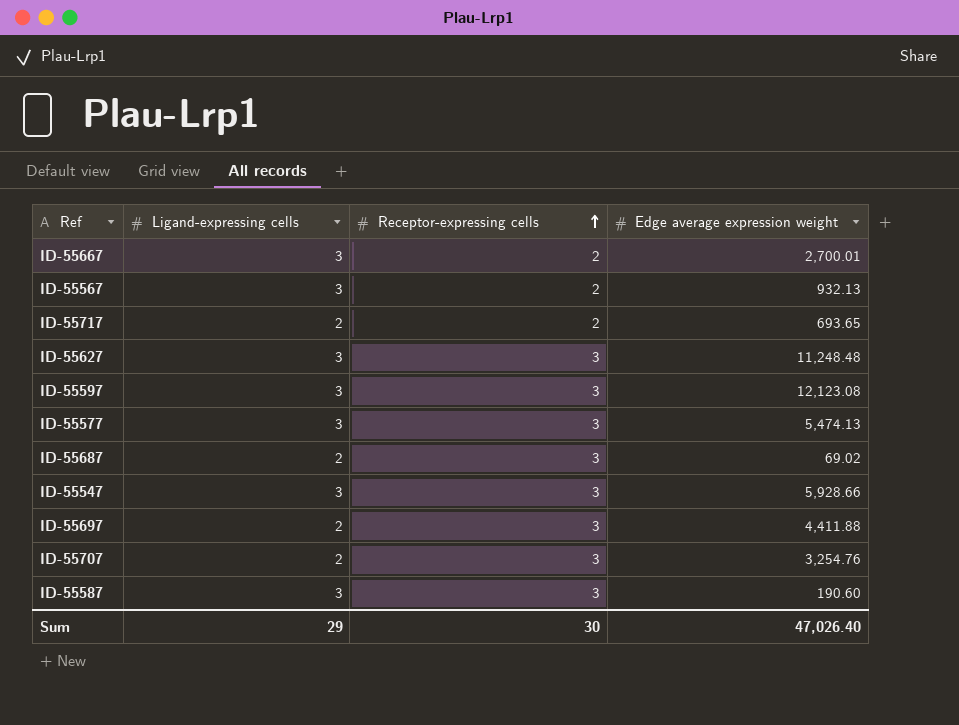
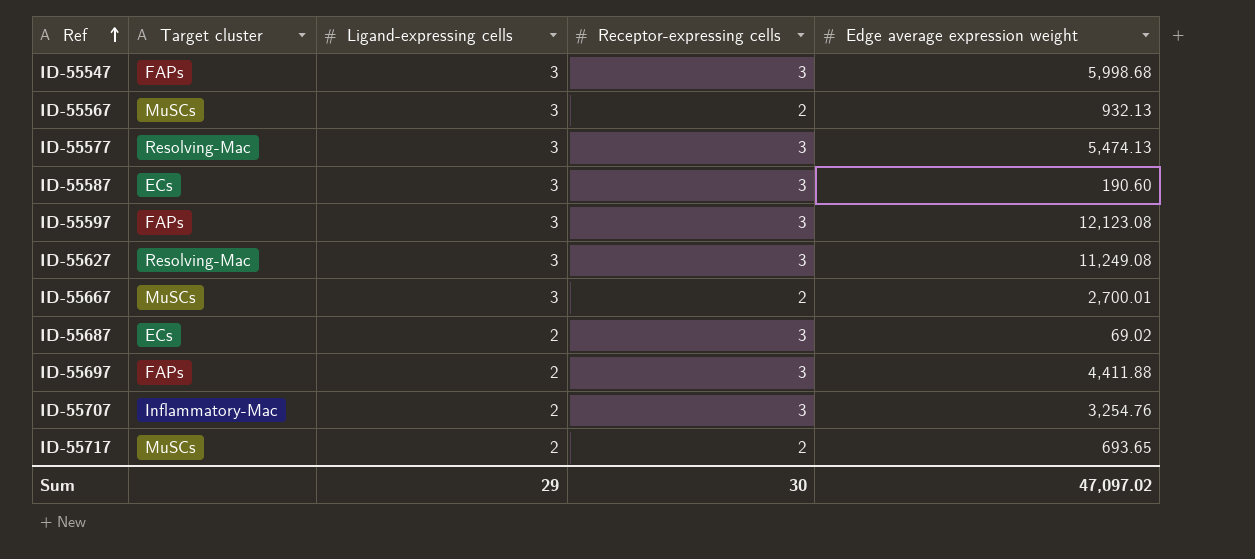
row order: Receptor-expressing cells ascending -> Ref ascending
column Target cluster | position: none -> 2
ID-55547 | Edge average expression weight: 5,928.66 -> 5,998.68
ID-55627 | Edge average expression weight: 11,248.48 -> 11,249.08
Sum | Edge average expression weight: 47,026.40 -> 47,097.02

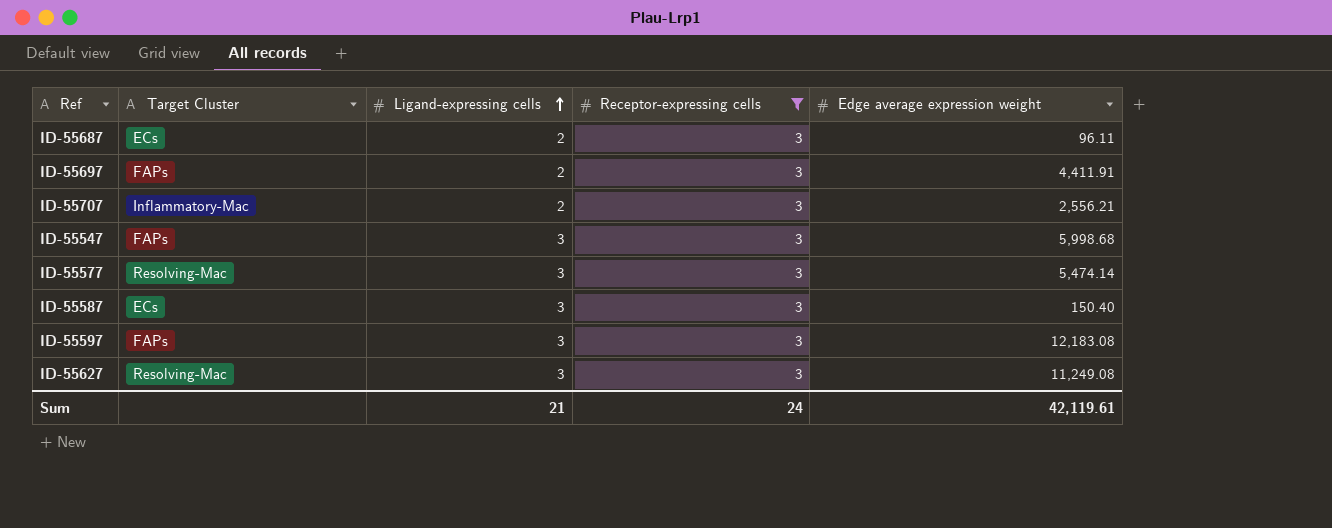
filter: none -> Receptor-expressing cells = 3
row order: Ref ascending -> Ligand-expressing cells ascending
column name: Target cluster -> Target Cluster
ID-55687 | Edge average expression weight: 69.02 -> 96.11
ID-55697 | Edge average expression weight: 4,411.88 -> 4,411.91
ID-55707 | Edge average expression weight: 3,254.76 -> 2,556.21
ID-55577 | Edge average expression weight: 5,474.13 -> 5,474.14
ID-55587 | Edge average expression weight: 190.60 -> 150.40
ID-55597 | Edge average expression weight: 12,123.08 -> 12,183.08
Sum | Ligand-expressing cells: 29 -> 21
Sum | Receptor-expressing cells: 30 -> 24
Sum | Edge average expression weight: 47,097.02 -> 42,119.61

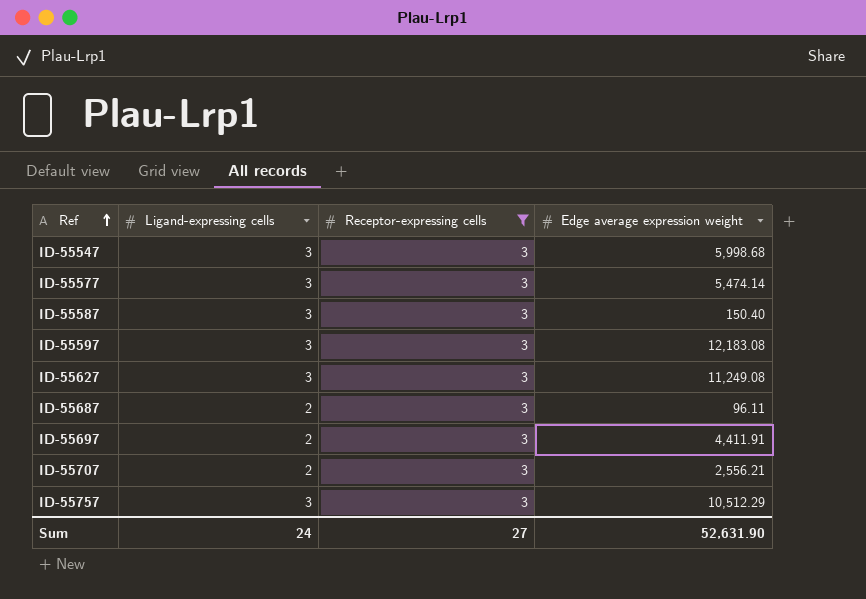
row order: Ligand-expressing cells ascending -> Ref ascending
column Target Cluster | position: 2 -> none
row ID-55757: none -> 3 | 3 | 10,512.29
Sum | Ligand-expressing cells: 21 -> 24
Sum | Receptor-expressing cells: 24 -> 27
Sum | Edge average expression weight: 42,119.61 -> 52,631.90

